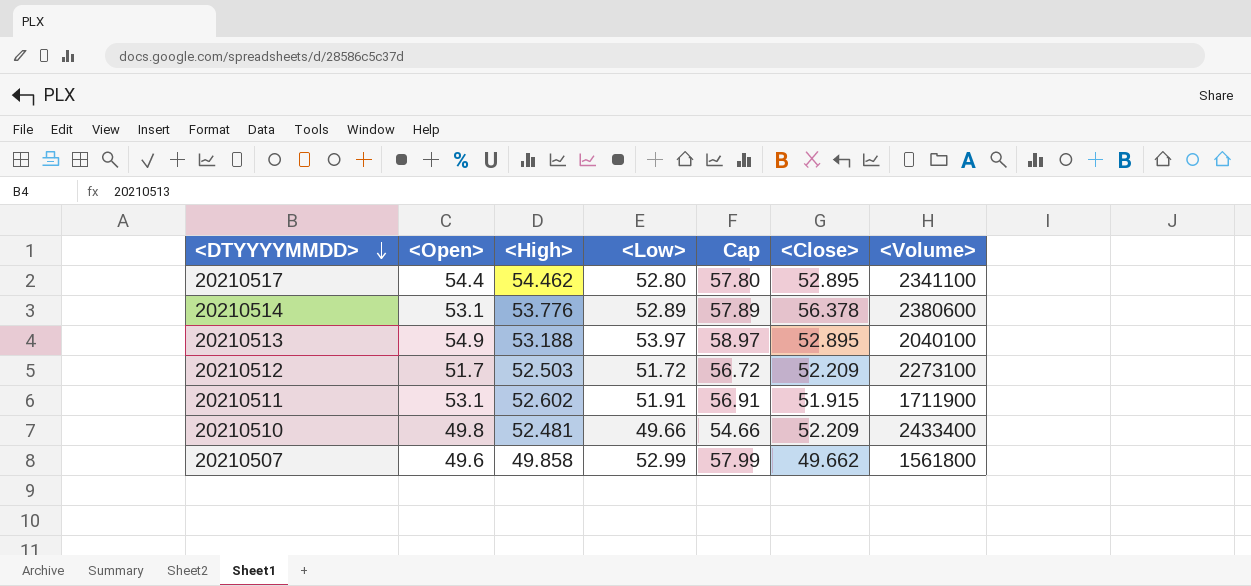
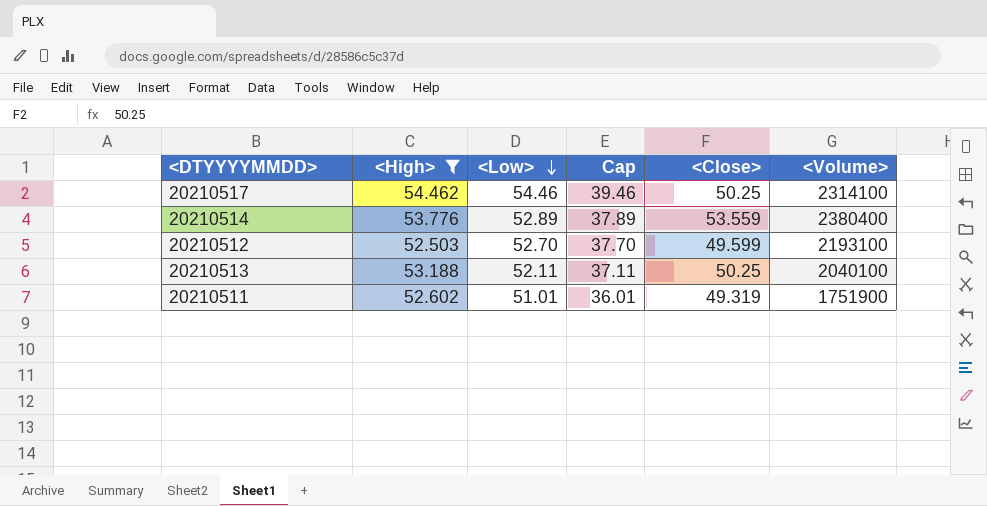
filter: none -> <High> >= 52.503
row order: <DTYYYYMMDD> descending -> <Low> descending
column <Open> | position: 2 -> none
column Cap | formula: [<Low>] + 5 -> [<Low>] - 15
20210517 | <Low>: 52.80 -> 54.46
20210517 | <Close>: 52.895 -> 50.25
20210517 | <Volume>: 2341100 -> 2314100
20210514 | <Close>: 56.378 -> 53.559
20210514 | <Volume>: 2380600 -> 2380400
20210512 | <Low>: 51.72 -> 52.70
20210512 | <Close>: 52.209 -> 49.599
20210512 | <Volume>: 2273100 -> 2193100
20210513 | <Low>: 53.97 -> 52.11
20210513 | <Close>: 52.895 -> 50.25
20210511 | <Low>: 51.91 -> 51.01
20210511 | <Close>: 51.915 -> 49.319
20210511 | <Volume>: 1711900 -> 1751900

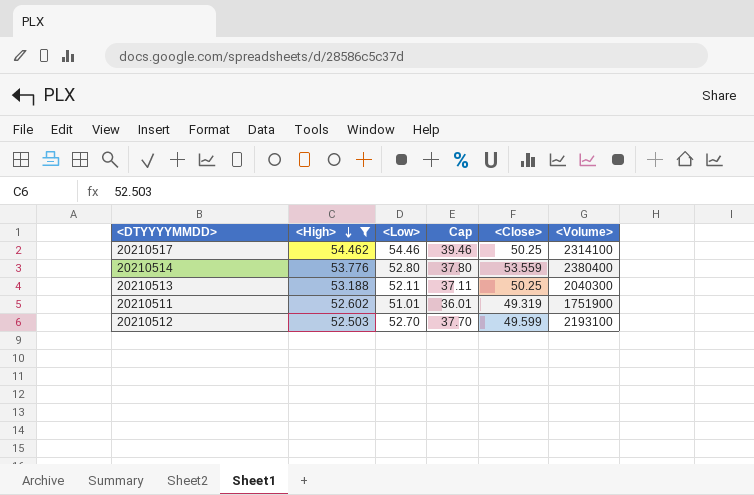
row order: <Low> descending -> <High> descending
20210514 | <Low>: 52.89 -> 52.80
20210514 | Cap: 37.89 -> 37.80
20210513 | <Volume>: 2040100 -> 2040300

